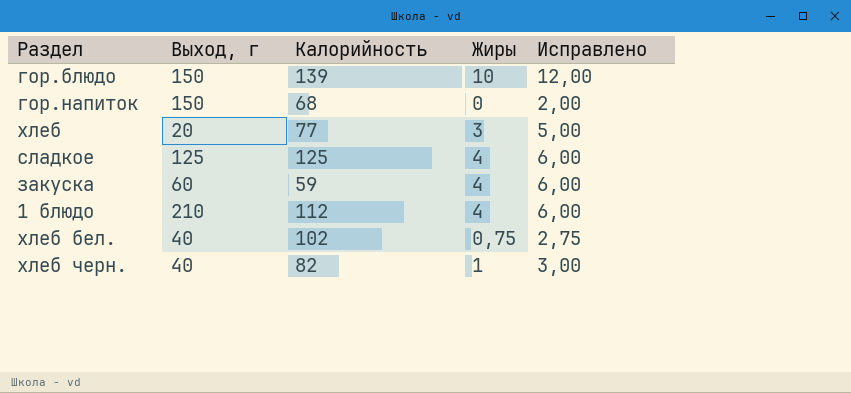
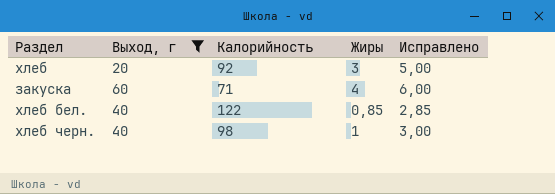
filter: none -> Выход, г <= 60
хлеб | Калорийность: 77 -> 92
закуска | Калорийность: 59 -> 71
хлеб бел. | Калорийность: 102 -> 122
хлеб бел. | Жиры: 0,75 -> 0,85
хлеб бел. | Исправлено: 2,75 -> 2,85
хлеб черн. | Калорийность: 82 -> 98

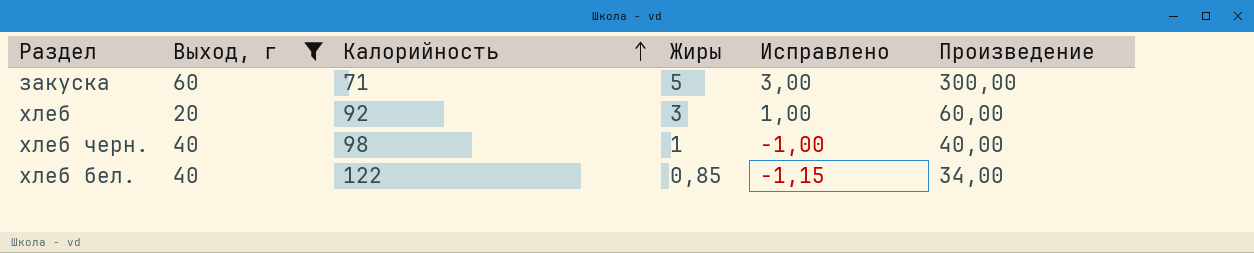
row order: none -> Калорийность ascending
column Исправлено | formula: [Жиры] + 2 -> [Жиры] - 2
column Произведение | formula: none -> [Выход, г] * [Жиры]
закуска | Жиры: 4 -> 5

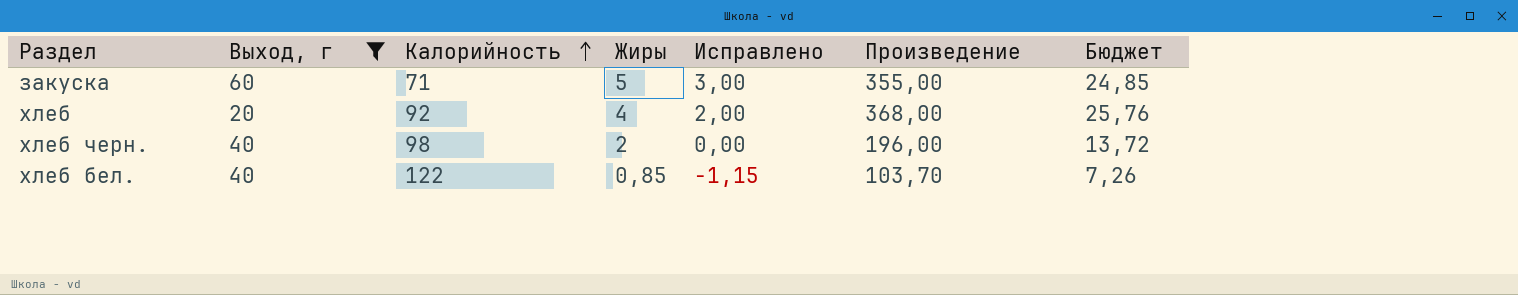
column Произведение | formula: [Выход, г] * [Жиры] -> [Калорийность] * [Жиры]
column Бюджет | formula: none -> [Произведение] * 0,07
хлеб | Жиры: 3 -> 4
хлеб | Исправлено: 1,00 -> 2,00
хлеб черн. | Жиры: 1 -> 2
хлеб черн. | Исправлено: -1,00 -> 0,00

